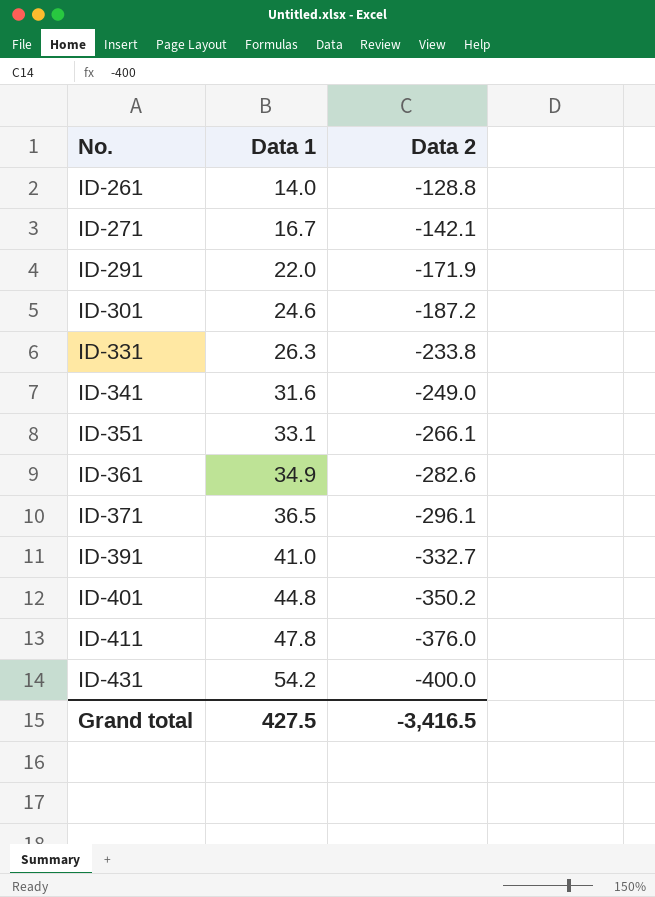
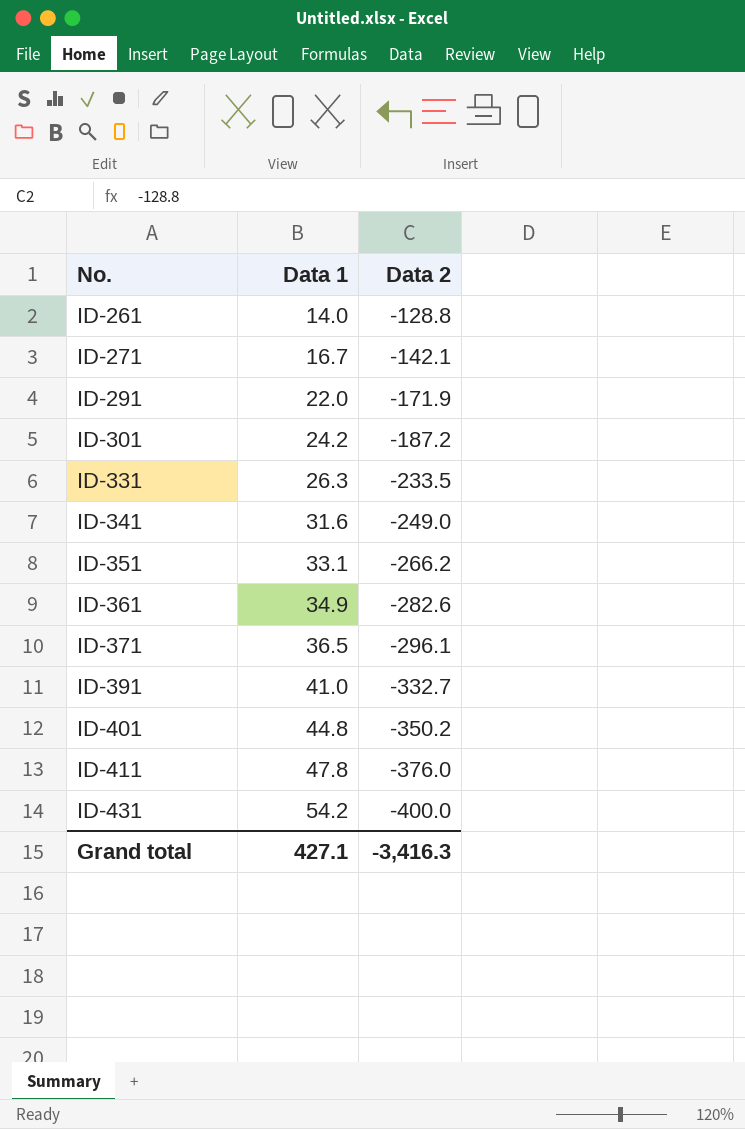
ID-301 | Data 1: 24.6 -> 24.2
ID-331 | Data 2: -233.8 -> -233.5
ID-351 | Data 2: -266.1 -> -266.2
Grand total | Data 1: 427.5 -> 427.1
Grand total | Data 2: -3,416.5 -> -3,416.3

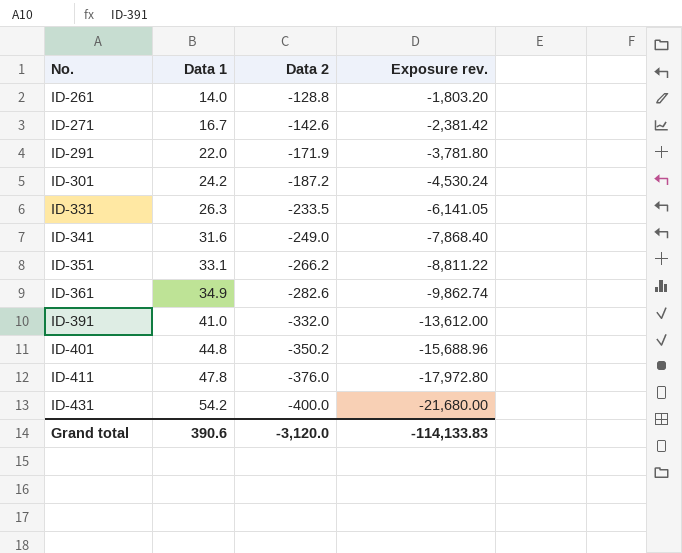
column Exposure rev. | formula: none -> [Data 1] * [Data 2]
row ID-371: 36.5 | -296.1 -> none
ID-271 | Data 2: -142.1 -> -142.6
ID-391 | Data 2: -332.7 -> -332.0
Grand total | Data 1: 427.1 -> 390.6
Grand total | Data 2: -3,416.3 -> -3,120.0

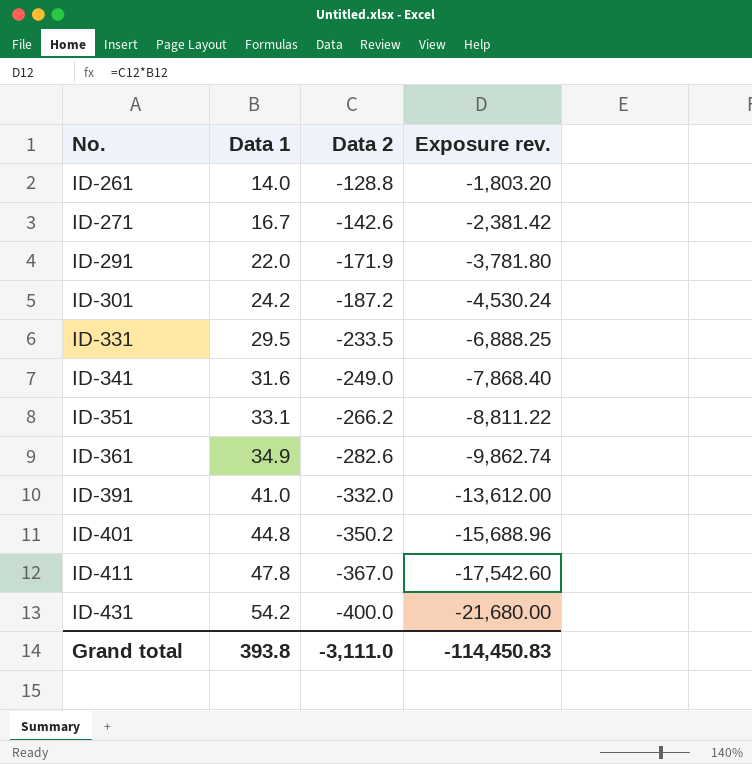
ID-331 | Data 1: 26.3 -> 29.5
ID-331 | Exposure rev.: -6,141.05 -> -6,888.25
ID-411 | Data 2: -376.0 -> -367.0
ID-411 | Exposure rev.: -17,972.80 -> -17,542.60
Grand total | Data 1: 390.6 -> 393.8
Grand total | Data 2: -3,120.0 -> -3,111.0
Grand total | Exposure rev.: -114,133.83 -> -114,450.83

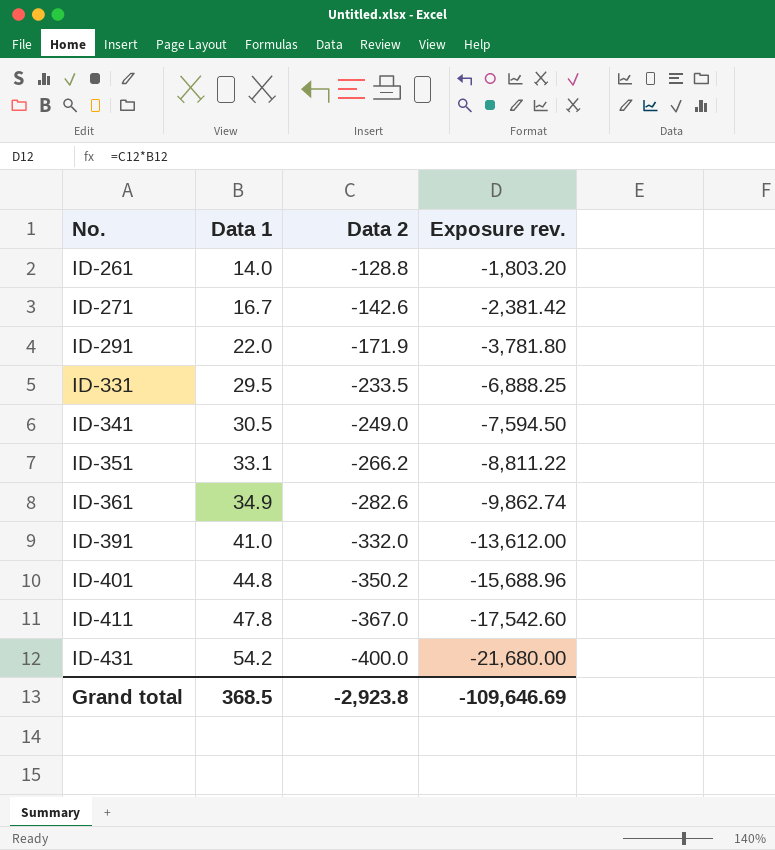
row ID-301: 24.2 | -187.2 | -4,530.24 -> none
ID-341 | Data 1: 31.6 -> 30.5
ID-341 | Exposure rev.: -7,868.40 -> -7,594.50
Grand total | Data 1: 393.8 -> 368.5
Grand total | Data 2: -3,111.0 -> -2,923.8
Grand total | Exposure rev.: -114,450.83 -> -109,646.69

